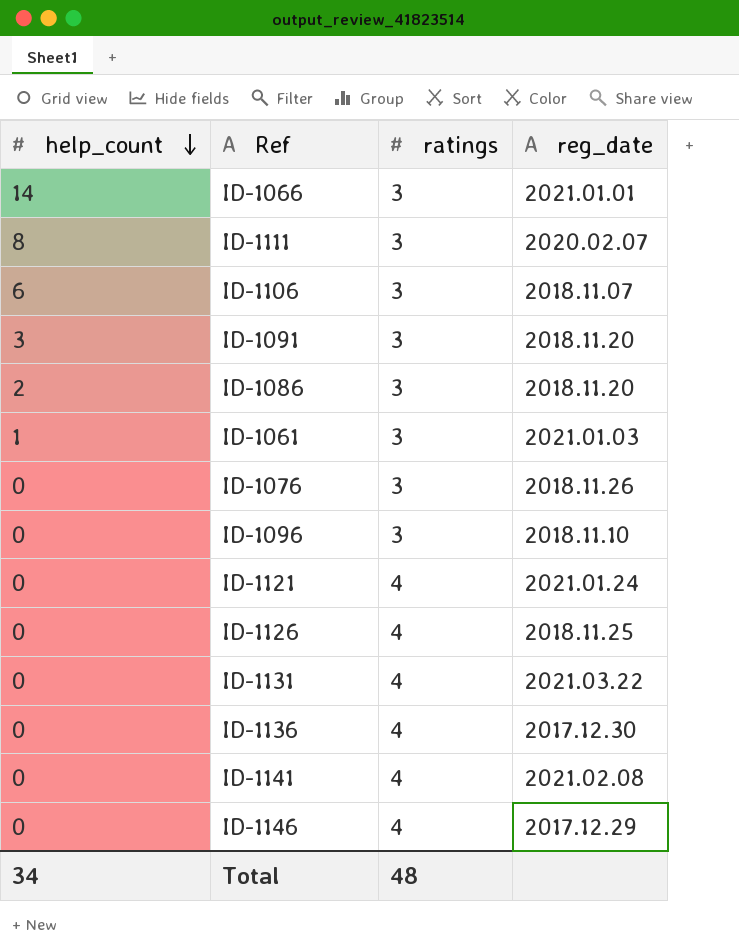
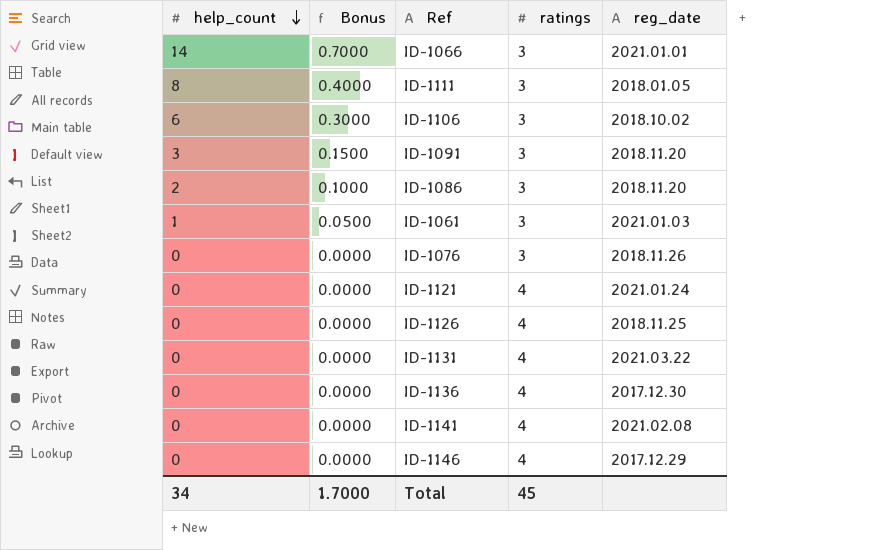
column Bonus | formula: none -> [help_count] * 0.05
row ID-1096: 0 | 3 | 2018.11.10 -> none
ID-1111 | reg_date: 2020.02.07 -> 2018.01.05
ID-1106 | reg_date: 2018.11.07 -> 2018.10.02
Total | ratings: 48 -> 45

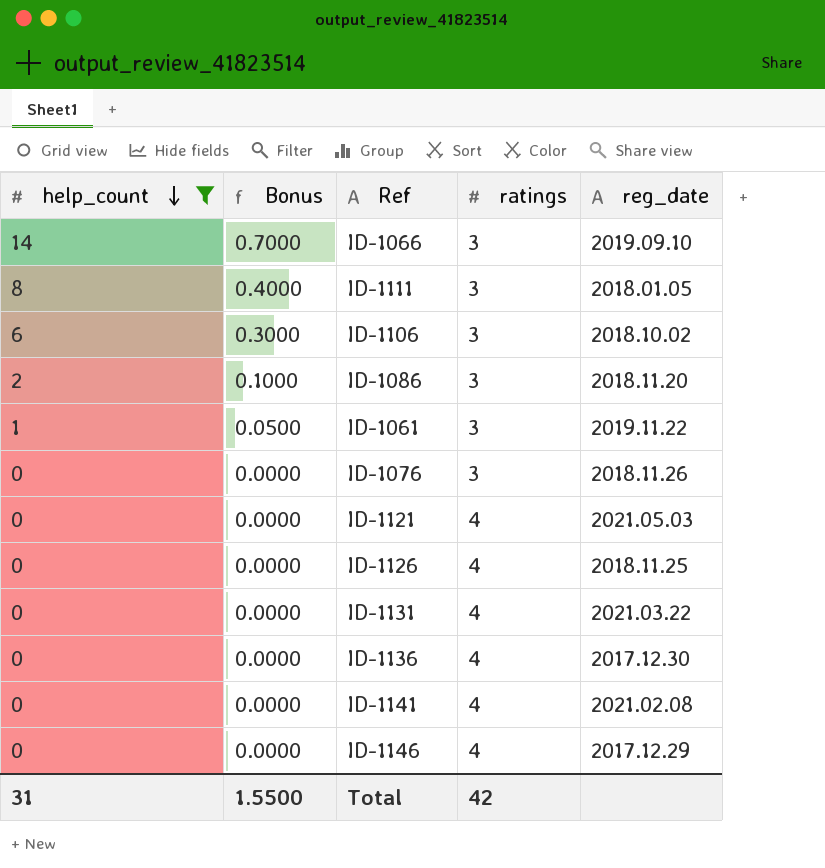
filter: none -> help_count != 3
ID-1066 | reg_date: 2021.01.01 -> 2019.09.10
ID-1061 | reg_date: 2021.01.03 -> 2019.11.22
ID-1121 | reg_date: 2021.01.24 -> 2021.05.03
Total | help_count: 34 -> 31
Total | Bonus: 1.7000 -> 1.5500
Total | ratings: 45 -> 42

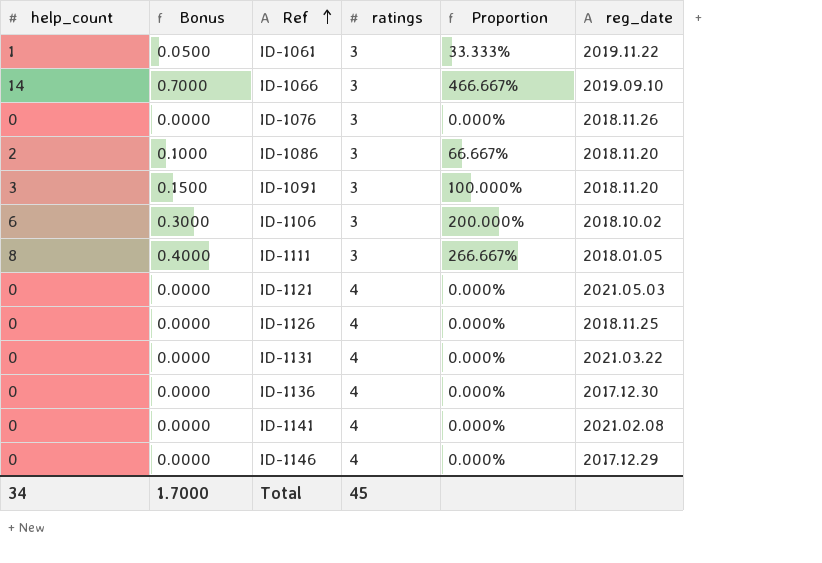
filter: help_count != 3 -> none
row order: help_count descending -> Ref ascending
column Proportion | formula: none -> [help_count] / [ratings]
Total | help_count: 31 -> 34
Total | Bonus: 1.5500 -> 1.7000
Total | ratings: 42 -> 45

